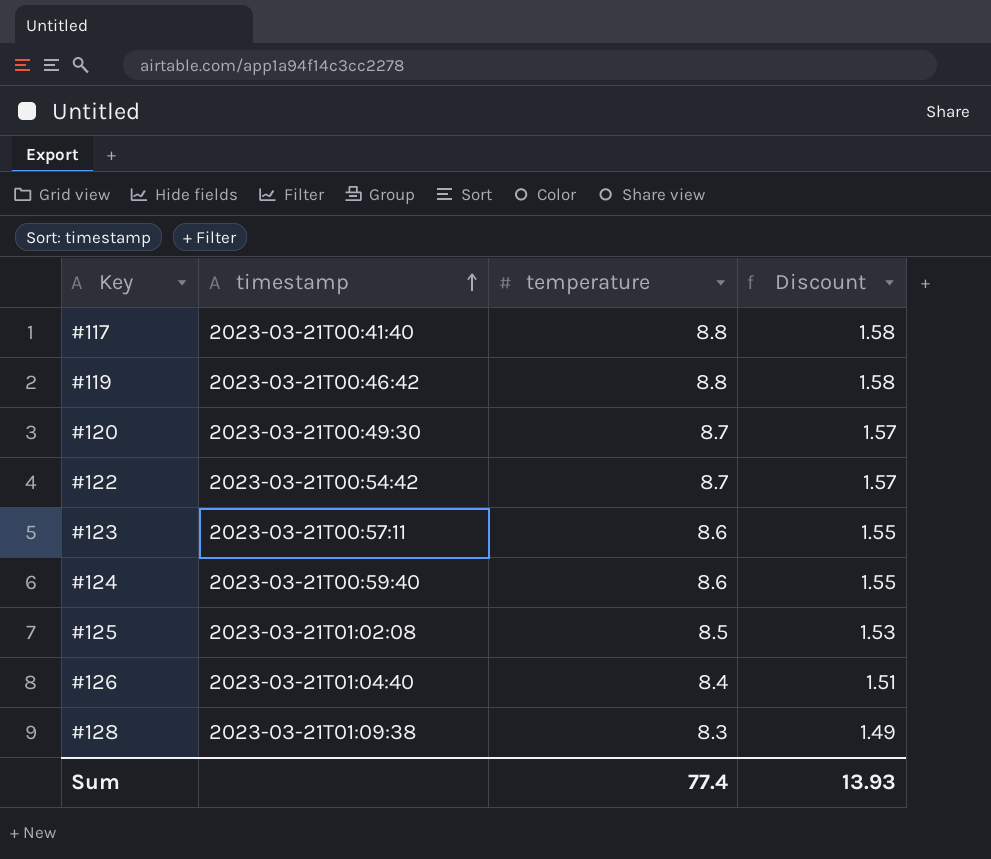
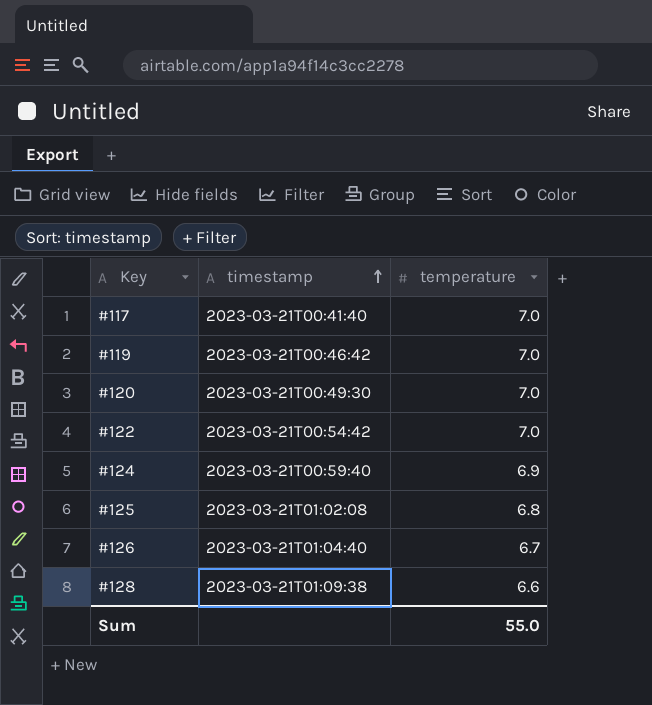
column Discount | formula: [temperature] * 0.18 -> none
row #123: 2023-03-21T00:57:11 | 8.6 | 1.55 -> none
#117 | temperature: 8.8 -> 7.0
#119 | temperature: 8.8 -> 7.0
#120 | temperature: 8.7 -> 7.0
#122 | temperature: 8.7 -> 7.0
#124 | temperature: 8.6 -> 6.9
#125 | temperature: 8.5 -> 6.8
#126 | temperature: 8.4 -> 6.7
#128 | temperature: 8.3 -> 6.6
Sum | temperature: 77.4 -> 55.0

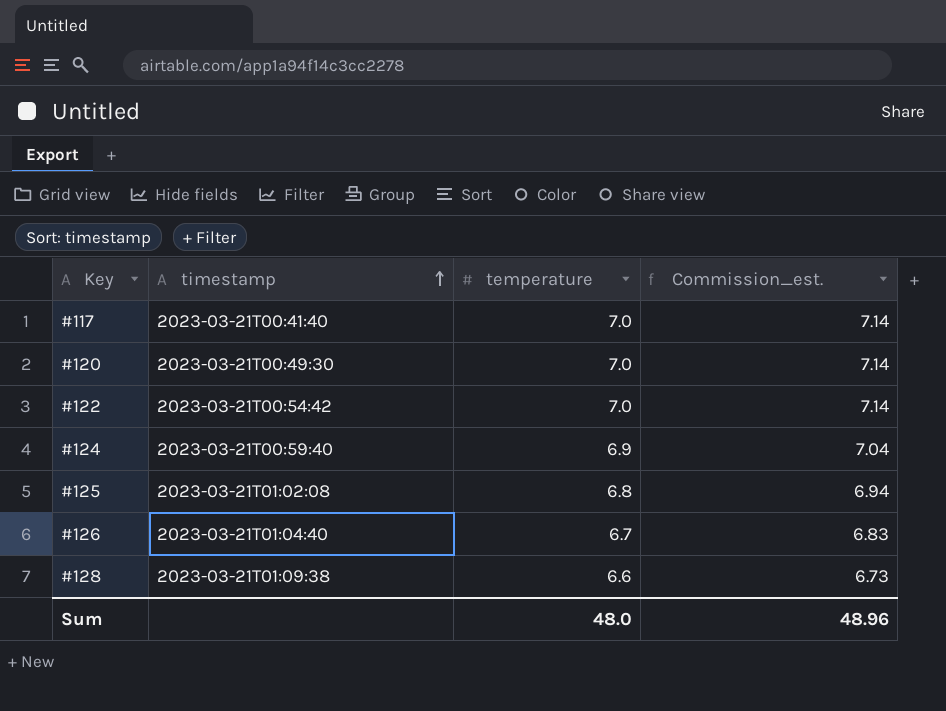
column Commission_est. | formula: none -> [temperature] * 1.02
row #119: 2023-03-21T00:46:42 | 7.0 -> none
Sum | temperature: 55.0 -> 48.0

